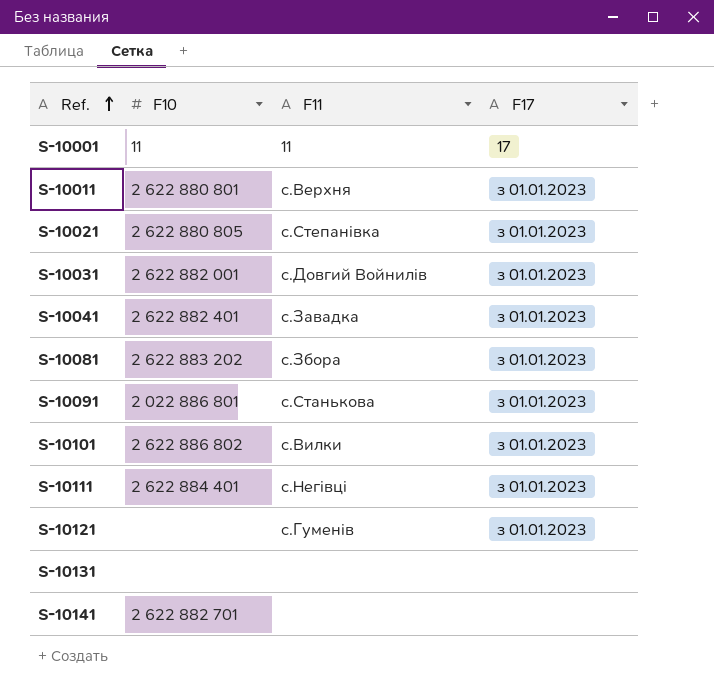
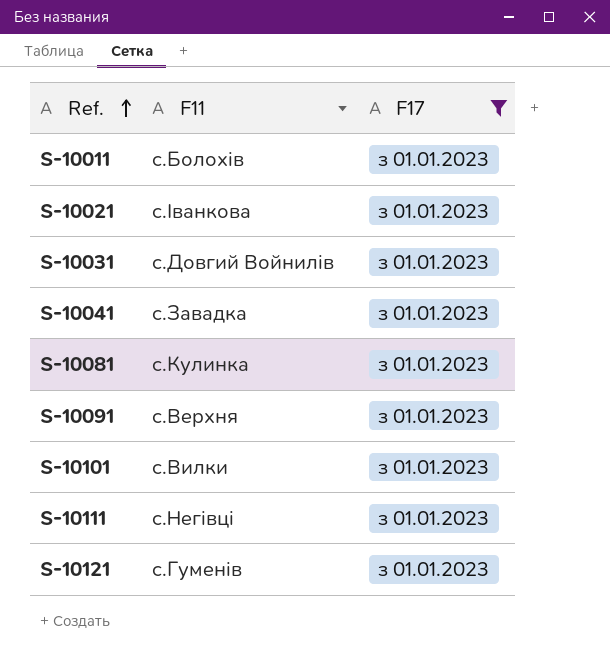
filter: none -> F17 = з 01.01.2023
column F10 | position: 2 -> none
S-10011 | F11: с.Верхня -> с.Болохів
S-10021 | F11: с.Степанівка -> с.Іванкова
S-10081 | F11: с.Збора -> с.Кулинка
S-10091 | F11: с.Станькова -> с.Верхня

